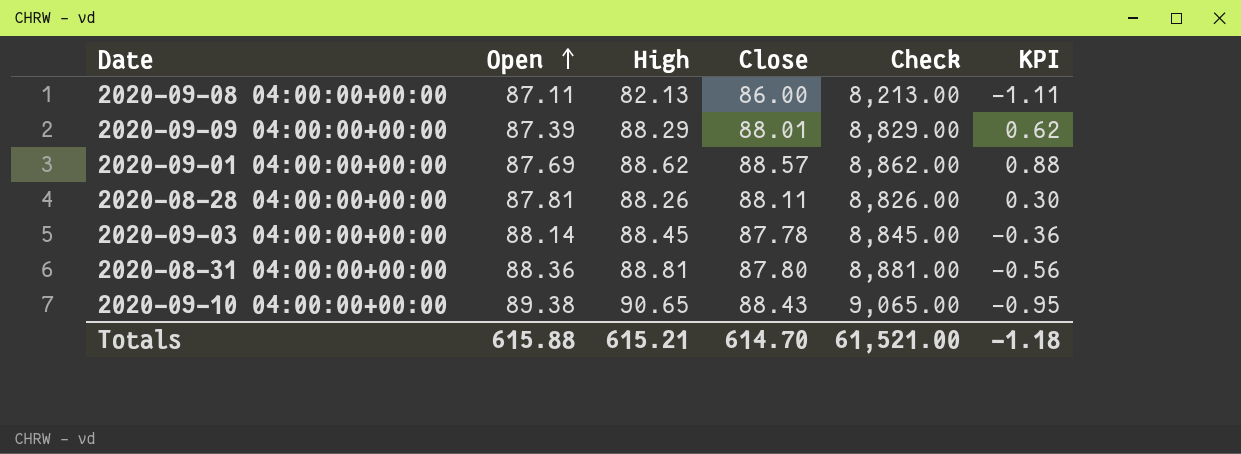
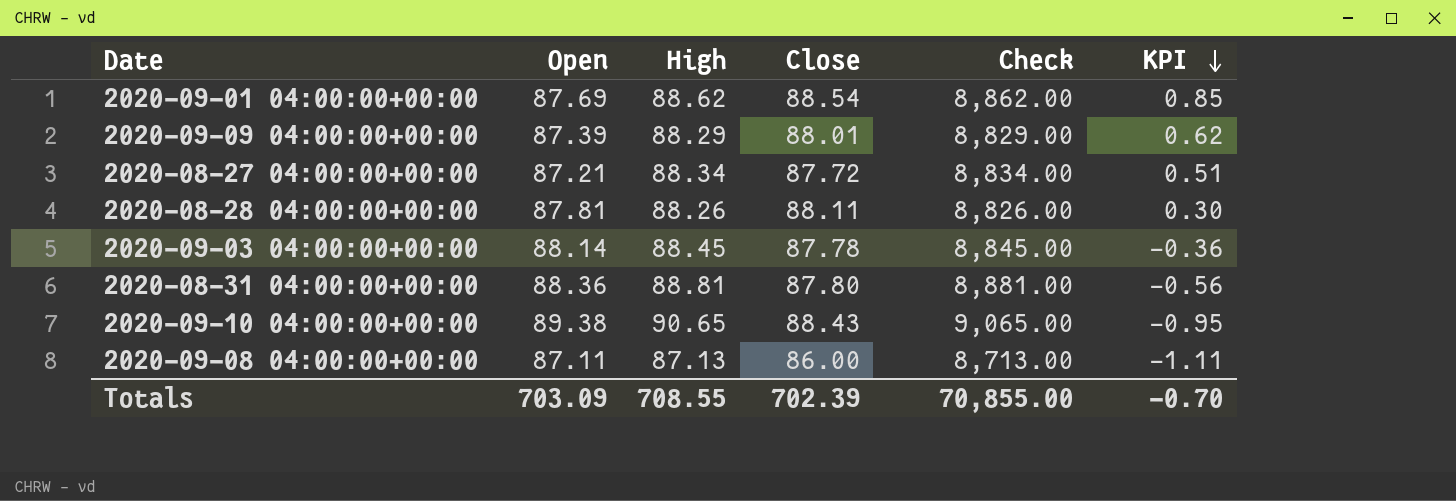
row order: Open ascending -> KPI descending
2020-09-01 04:00:00+00:00 | Close: 88.57 -> 88.54
2020-09-01 04:00:00+00:00 | KPI: 0.88 -> 0.85
row 2020-08-27 04:00:00+00:00: none -> 87.21 | 88.34 | 87.72 | 8,834.00 | 0.51
2020-09-08 04:00:00+00:00 | High: 82.13 -> 87.13
2020-09-08 04:00:00+00:00 | Check: 8,213.00 -> 8,713.00
Totals | Open: 615.88 -> 703.09
Totals | High: 615.21 -> 708.55
Totals | Close: 614.70 -> 702.39
Totals | Check: 61,521.00 -> 70,855.00
Totals | KPI: -1.18 -> -0.70

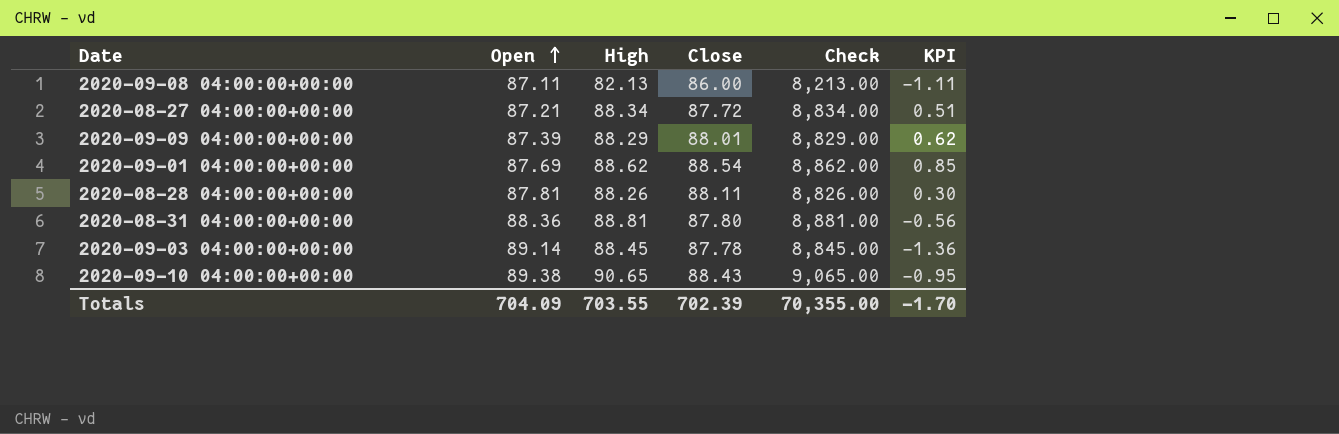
row order: KPI descending -> Open ascending
2020-09-08 04:00:00+00:00 | High: 87.13 -> 82.13
2020-09-08 04:00:00+00:00 | Check: 8,713.00 -> 8,213.00
2020-09-03 04:00:00+00:00 | Open: 88.14 -> 89.14
2020-09-03 04:00:00+00:00 | KPI: -0.36 -> -1.36
Totals | Open: 703.09 -> 704.09
Totals | High: 708.55 -> 703.55
Totals | Check: 70,855.00 -> 70,355.00
Totals | KPI: -0.70 -> -1.70

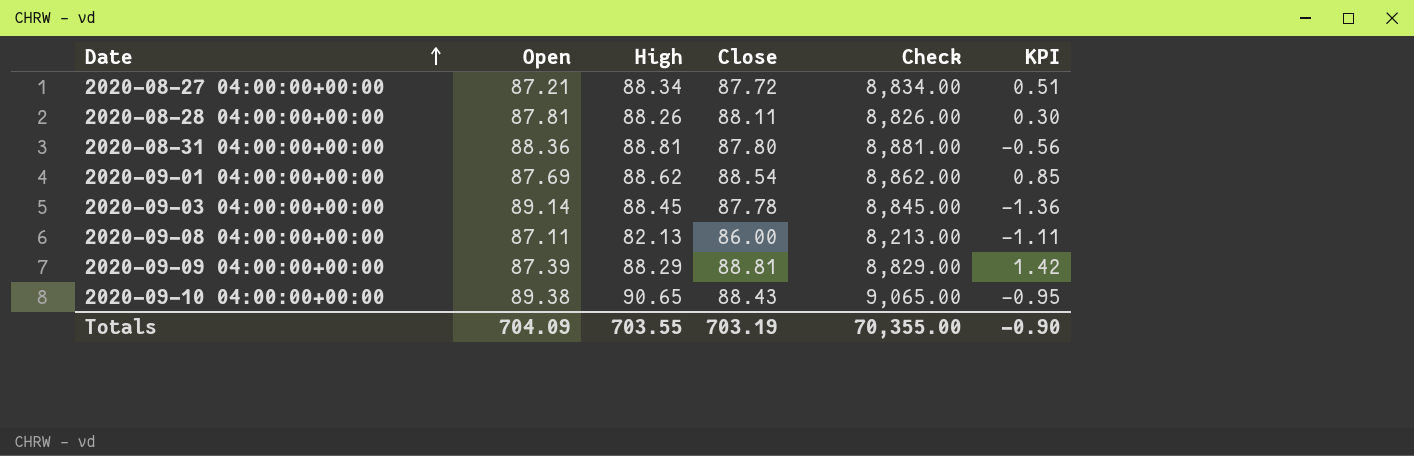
row order: Open ascending -> Date ascending
2020-09-09 04:00:00+00:00 | Close: 88.01 -> 88.81
2020-09-09 04:00:00+00:00 | KPI: 0.62 -> 1.42
Totals | Close: 702.39 -> 703.19
Totals | KPI: -1.70 -> -0.90

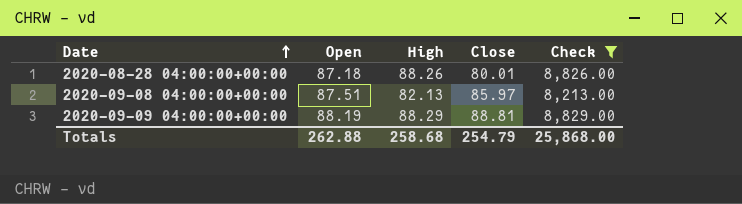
filter: none -> Check <= 8,829.00
column KPI | formula: [Close] - [Open] -> none
2020-08-28 04:00:00+00:00 | Open: 87.81 -> 87.18
2020-08-28 04:00:00+00:00 | Close: 88.11 -> 80.01
2020-09-08 04:00:00+00:00 | Open: 87.11 -> 87.51
2020-09-08 04:00:00+00:00 | Close: 86.00 -> 85.97
2020-09-09 04:00:00+00:00 | Open: 87.39 -> 88.19
Totals | Open: 704.09 -> 262.88
Totals | High: 703.55 -> 258.68
Totals | Close: 703.19 -> 254.79
Totals | Check: 70,355.00 -> 25,868.00

